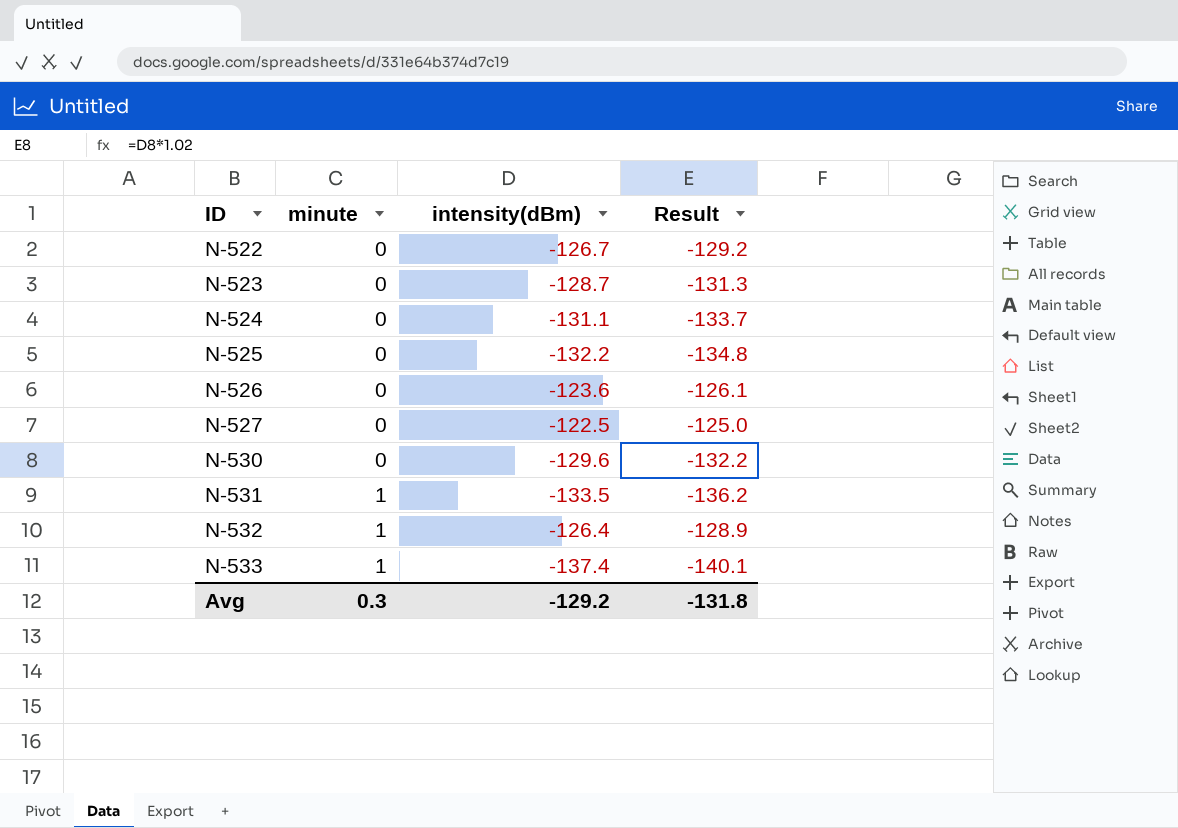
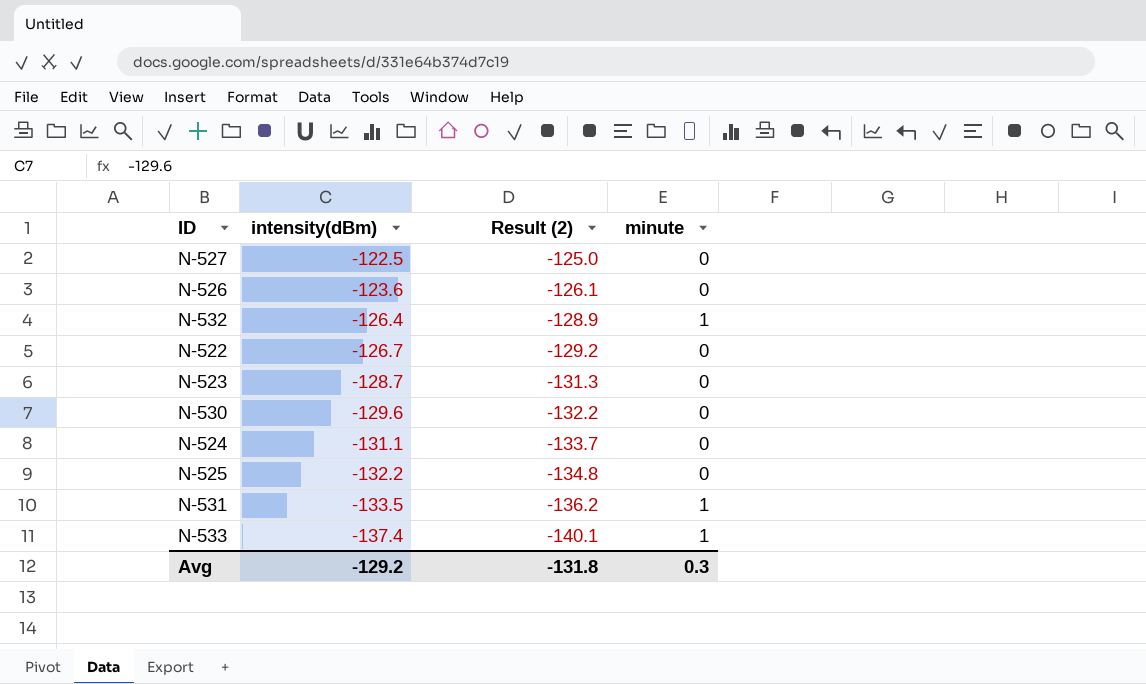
row order: ID ascending -> intensity(dBm) descending
column name: Result -> Result (2)
column minute | position: 2 -> 4

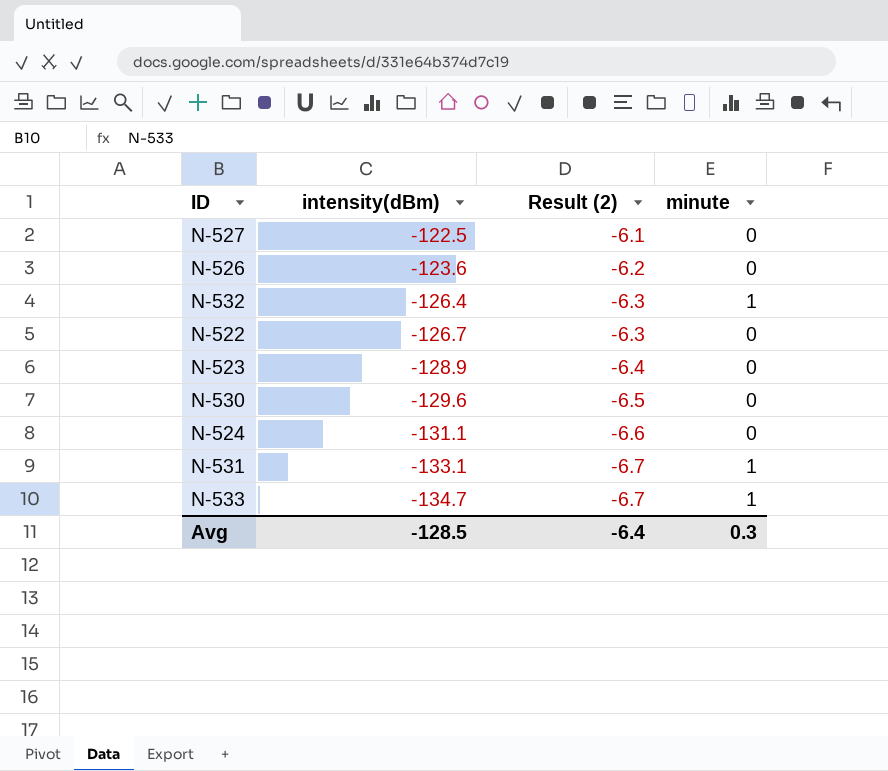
column Result (2) | formula: [intensity(dBm)] * 1.02 -> [intensity(dBm)] * 0.05
row N-525: -132.2 | -134.8 | 0 -> none
N-523 | intensity(dBm): -128.7 -> -128.9
N-531 | intensity(dBm): -133.5 -> -133.1
N-533 | intensity(dBm): -137.4 -> -134.7
Avg | intensity(dBm): -129.2 -> -128.5
Avg | Result (2): -131.8 -> -6.4

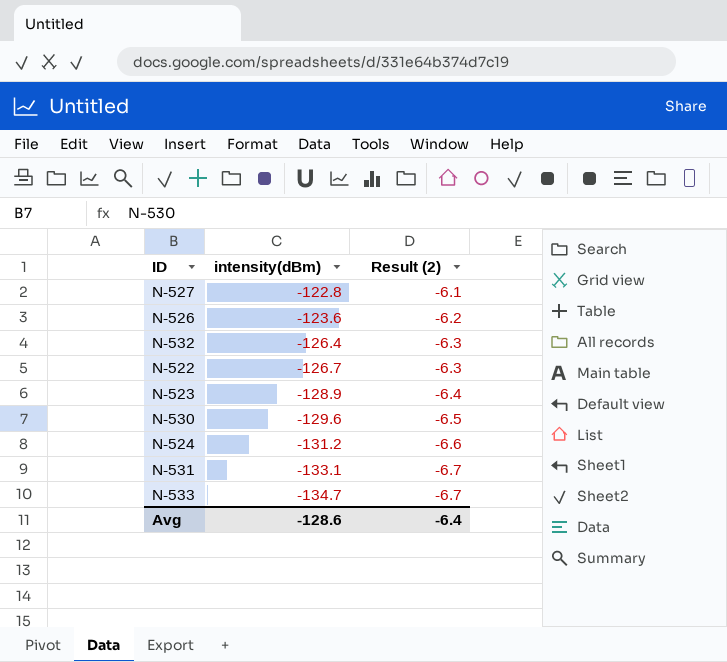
column minute | position: 4 -> none
N-527 | intensity(dBm): -122.5 -> -122.8
N-524 | intensity(dBm): -131.1 -> -131.2
Avg | intensity(dBm): -128.5 -> -128.6

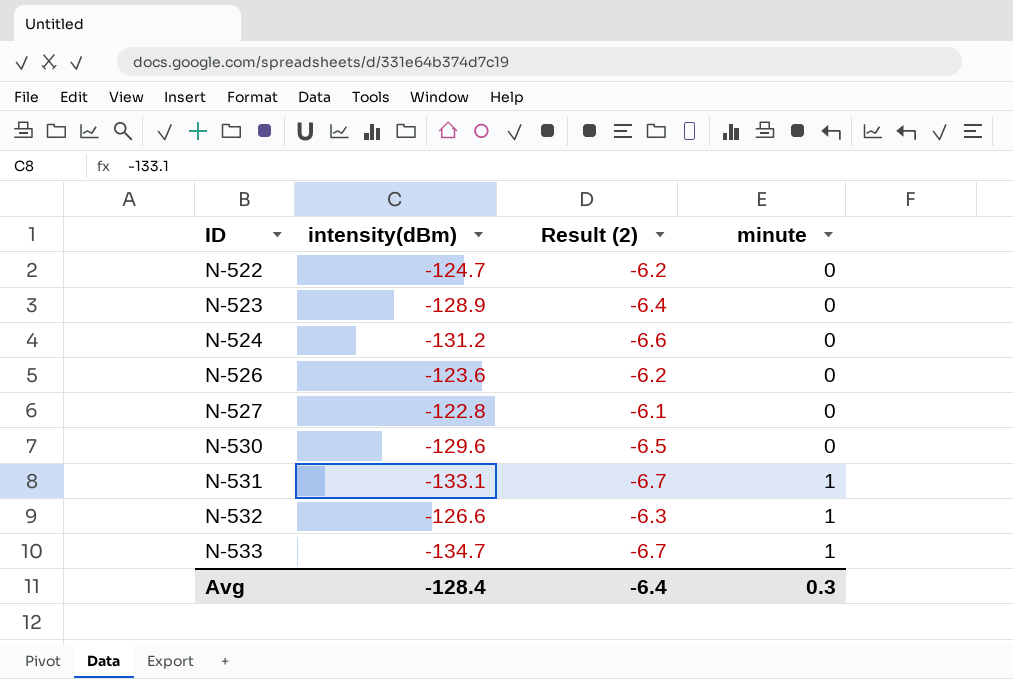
row order: intensity(dBm) descending -> ID ascending
column minute | position: none -> 4
N-522 | intensity(dBm): -126.7 -> -124.7
N-522 | Result (2): -6.3 -> -6.2
N-532 | intensity(dBm): -126.4 -> -126.6
Avg | intensity(dBm): -128.6 -> -128.4

